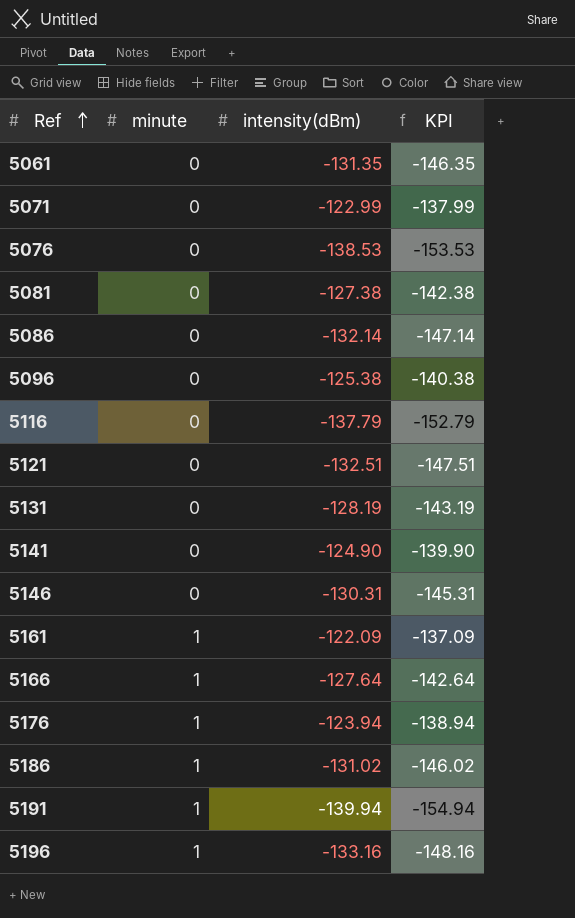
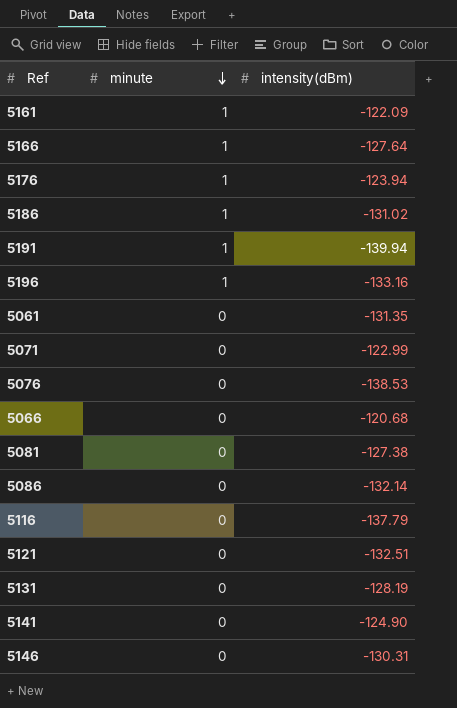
row order: Ref ascending -> minute descending
column KPI | formula: [intensity(dBm)] - 15 -> none
row 5096: 0 | -125.38 | -140.38 -> none
row 5066: none -> 0 | -120.68

